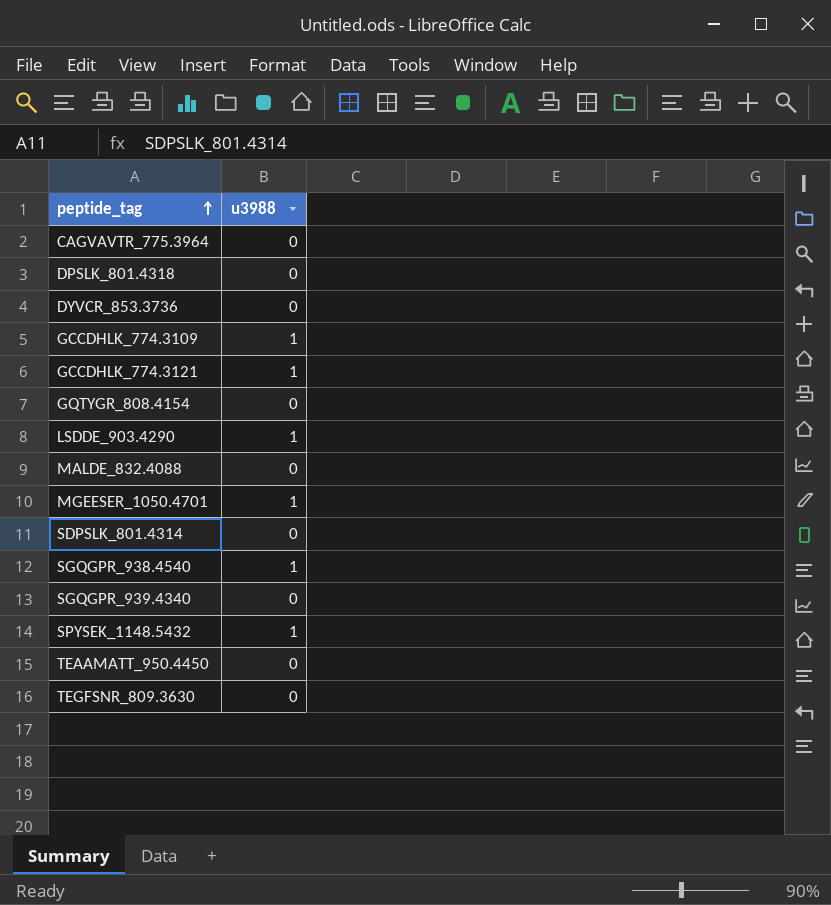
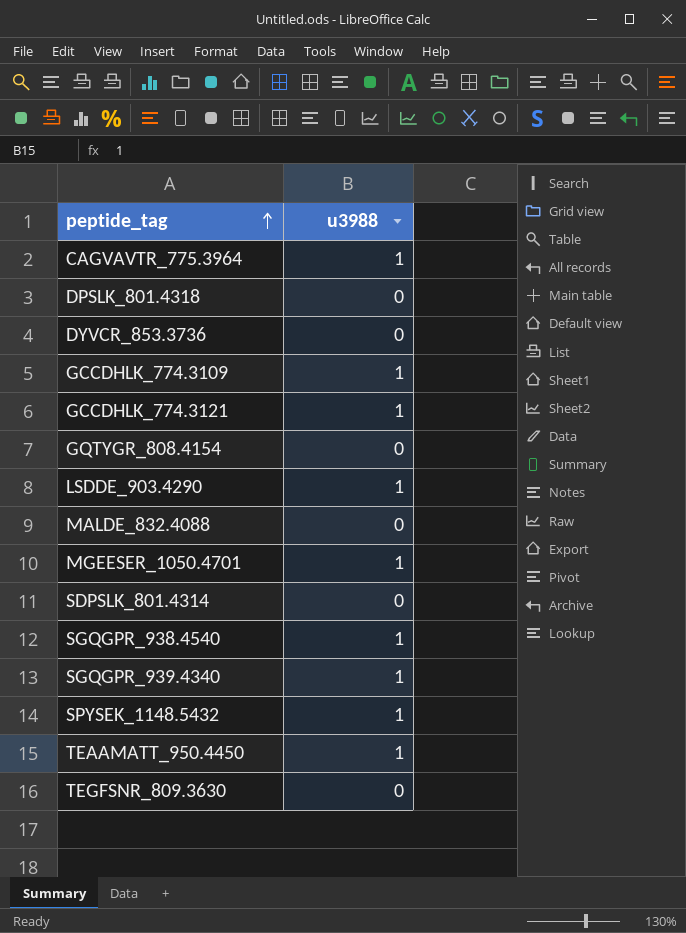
CAGVAVTR_775.3964 | u3988: 0 -> 1
SGQGPR_939.4340 | u3988: 0 -> 1
TEAAMATT_950.4450 | u3988: 0 -> 1

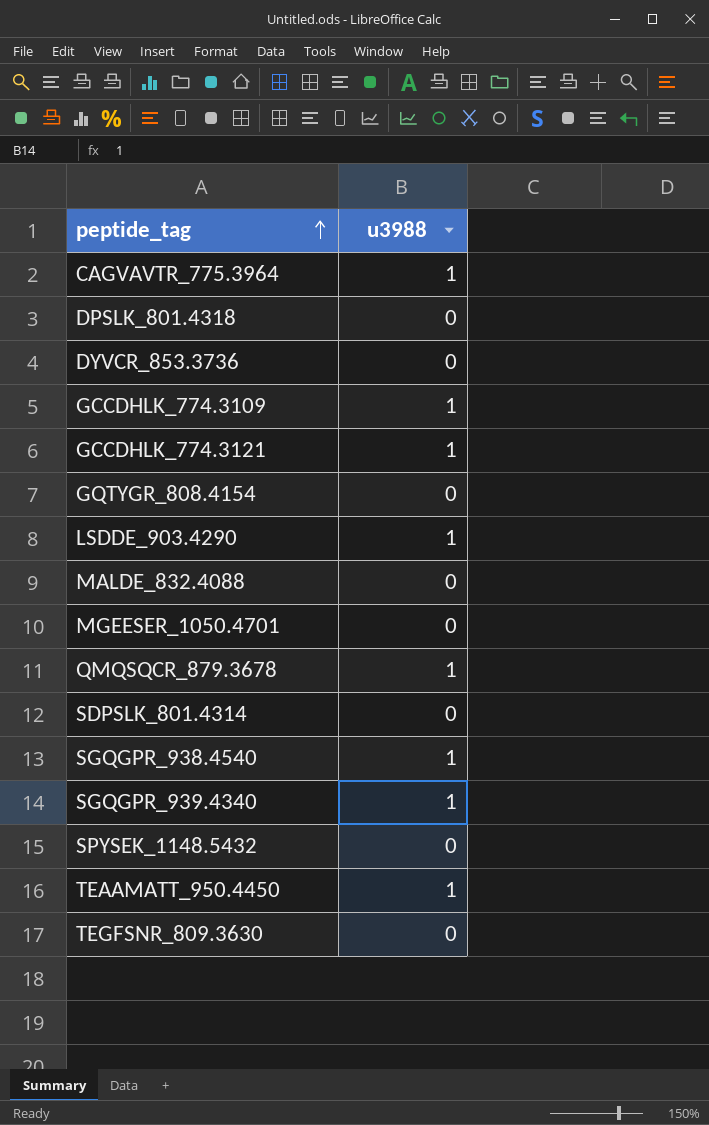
MGEESER_1050.4701 | u3988: 1 -> 0
row QMQSQCR_879.3678: none -> 1
SPYSEK_1148.5432 | u3988: 1 -> 0

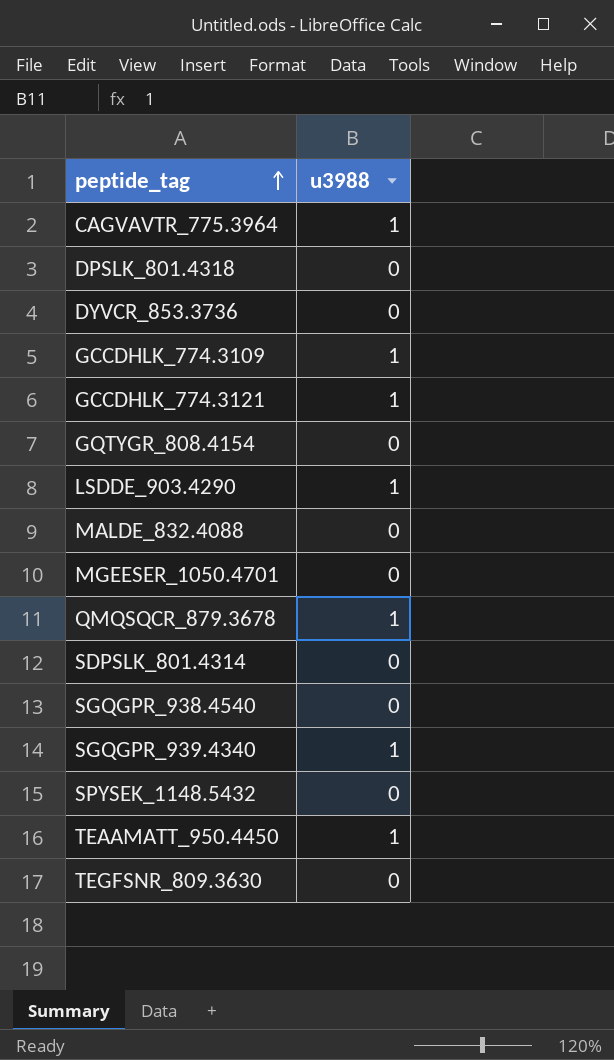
SGQGPR_938.4540 | u3988: 1 -> 0

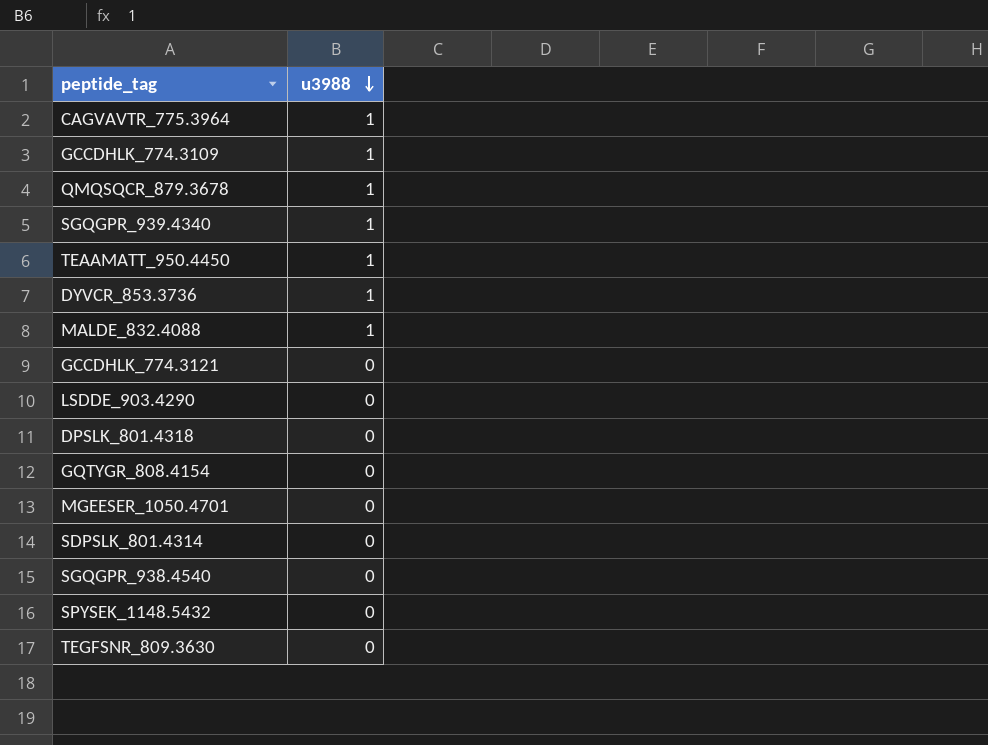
row order: peptide_tag ascending -> u3988 descending
DYVCR_853.3736 | u3988: 0 -> 1
MALDE_832.4088 | u3988: 0 -> 1
GCCDHLK_774.3121 | u3988: 1 -> 0
LSDDE_903.4290 | u3988: 1 -> 0

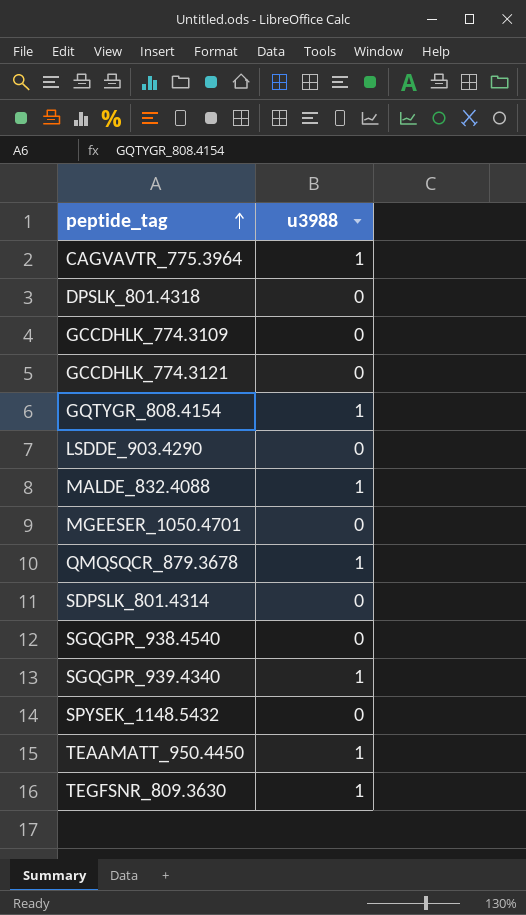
row order: u3988 descending -> peptide_tag ascending
row DYVCR_853.3736: 1 -> none
GCCDHLK_774.3109 | u3988: 1 -> 0
GQTYGR_808.4154 | u3988: 0 -> 1
TEGFSNR_809.3630 | u3988: 0 -> 1

